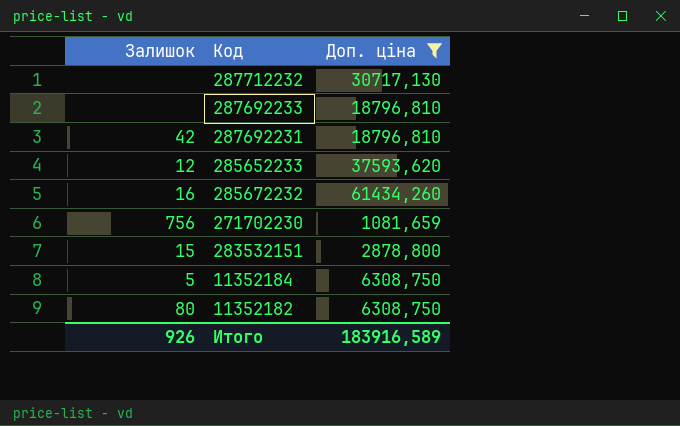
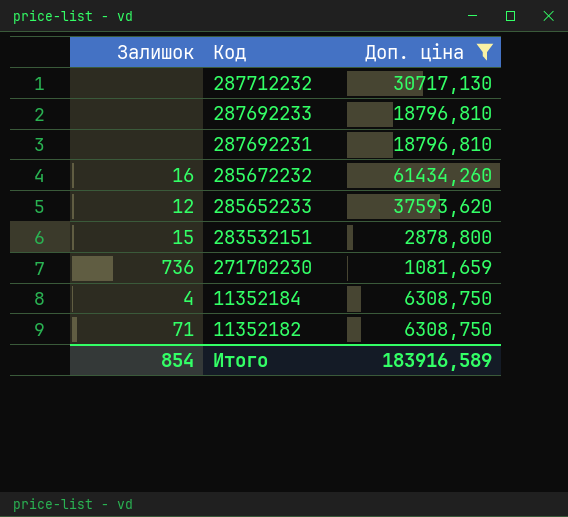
row order: none -> Код descending
287692231 | Залишок: 42 -> none
271702230 | Залишок: 756 -> 736
11352184 | Залишок: 5 -> 4
11352182 | Залишок: 80 -> 71
Итого | Залишок: 926 -> 854

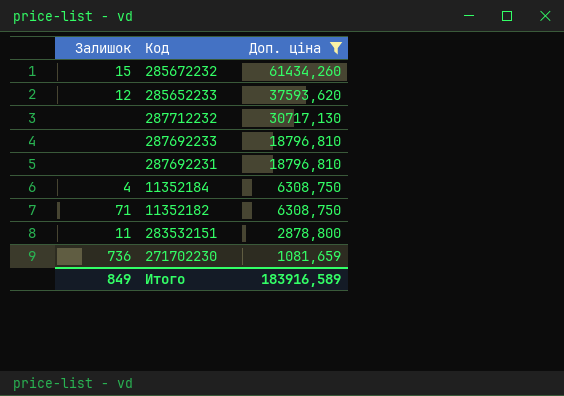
row order: Код descending -> Доп. ціна descending
285672232 | Залишок: 16 -> 15
283532151 | Залишок: 15 -> 11
Итого | Залишок: 854 -> 849

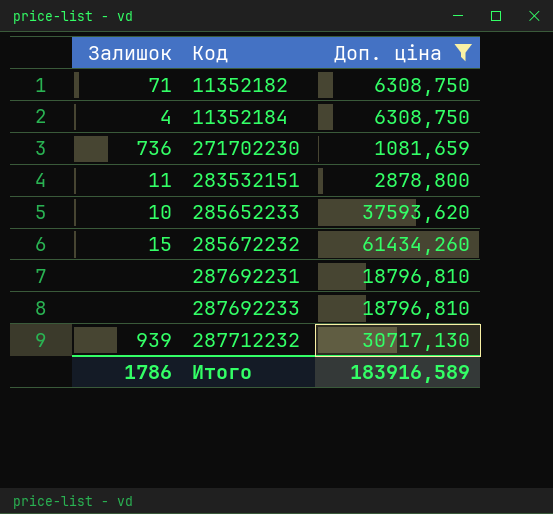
row order: Доп. ціна descending -> Код ascending
285652233 | Залишок: 12 -> 10
287712232 | Залишок: none -> 939
Итого | Залишок: 849 -> 1786

